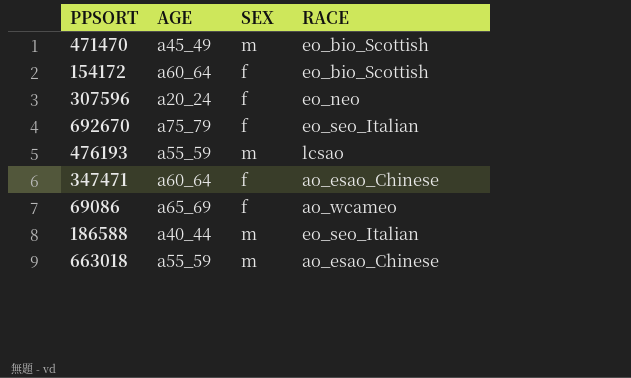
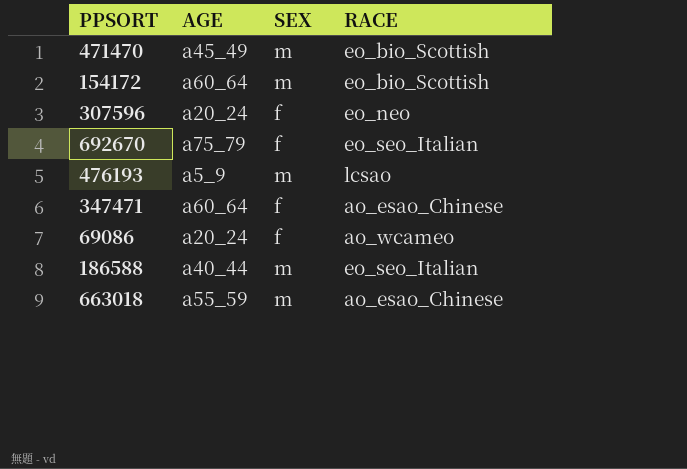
154172 | SEX: f -> m
476193 | AGE: a55_59 -> a5_9
69086 | AGE: a65_69 -> a20_24

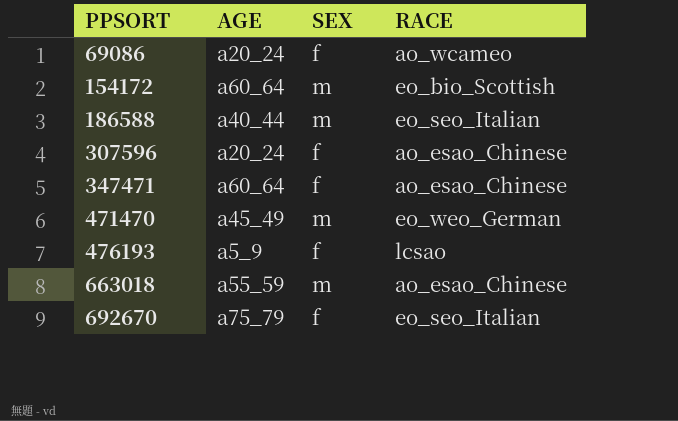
row order: none -> PPSORT ascending
307596 | RACE: eo_neo -> ao_esao_Chinese
471470 | RACE: eo_bio_Scottish -> eo_weo_German
476193 | SEX: m -> f

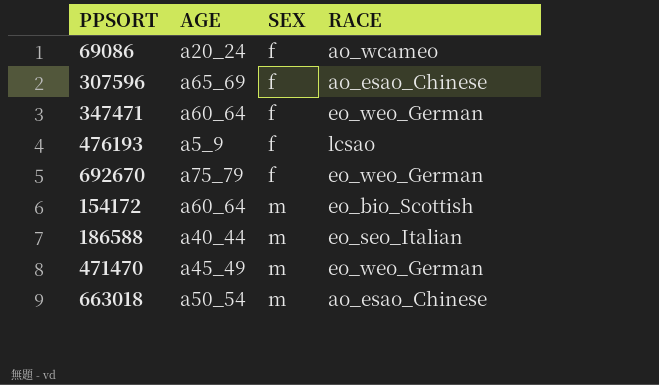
row order: PPSORT ascending -> SEX ascending
307596 | AGE: a20_24 -> a65_69
347471 | RACE: ao_esao_Chinese -> eo_weo_German
692670 | RACE: eo_seo_Italian -> eo_weo_German
663018 | AGE: a55_59 -> a50_54

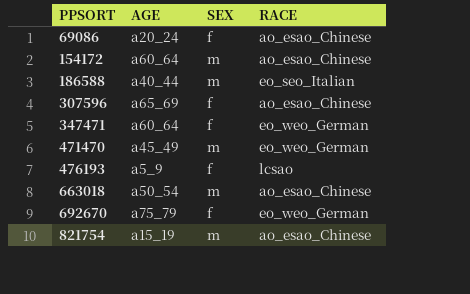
row order: SEX ascending -> PPSORT ascending
69086 | RACE: ao_wcameo -> ao_esao_Chinese
154172 | RACE: eo_bio_Scottish -> ao_esao_Chinese
row 821754: none -> a15_19 | m | ao_esao_Chinese

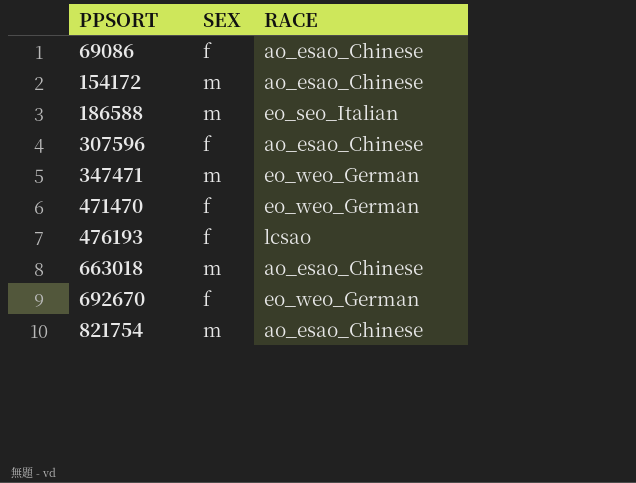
column AGE | position: 2 -> none
347471 | SEX: f -> m
471470 | SEX: m -> f

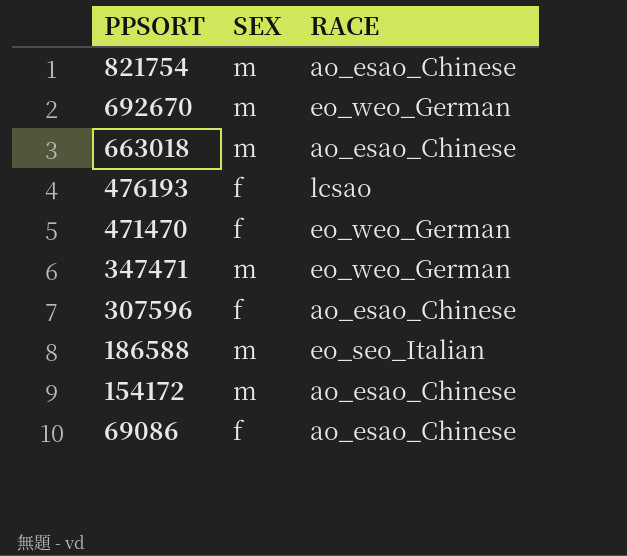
row order: PPSORT ascending -> PPSORT descending
692670 | SEX: f -> m

